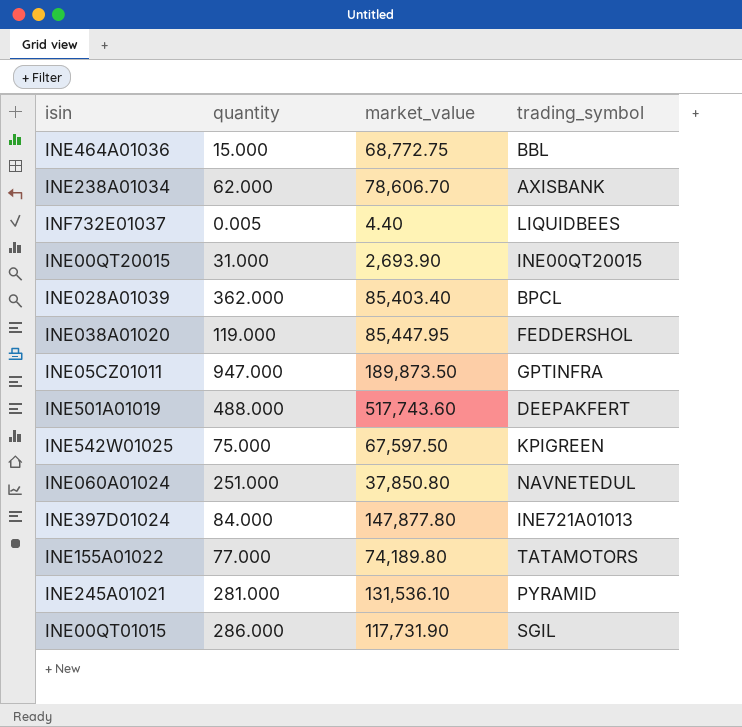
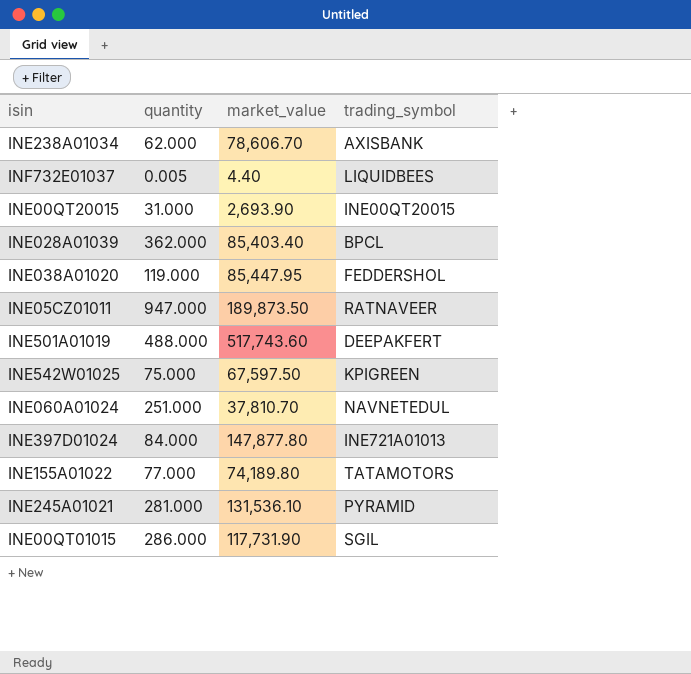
row INE464A01036: 15.000 | 68,772.75 | BBL -> none
INE05CZ01011 | trading_symbol: GPTINFRA -> RATNAVEER
INE060A01024 | market_value: 37,850.80 -> 37,810.70

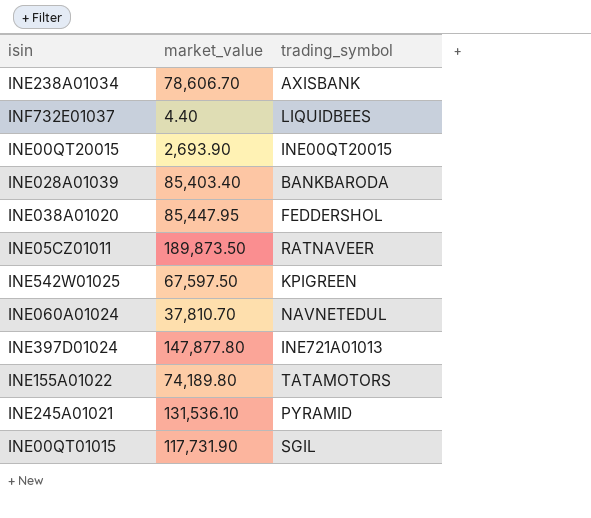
column quantity | position: 2 -> none
row INE501A01019: 488.000 | 517,743.60 | DEEPAKFERT -> none
INE028A01039 | trading_symbol: BPCL -> BANKBARODA

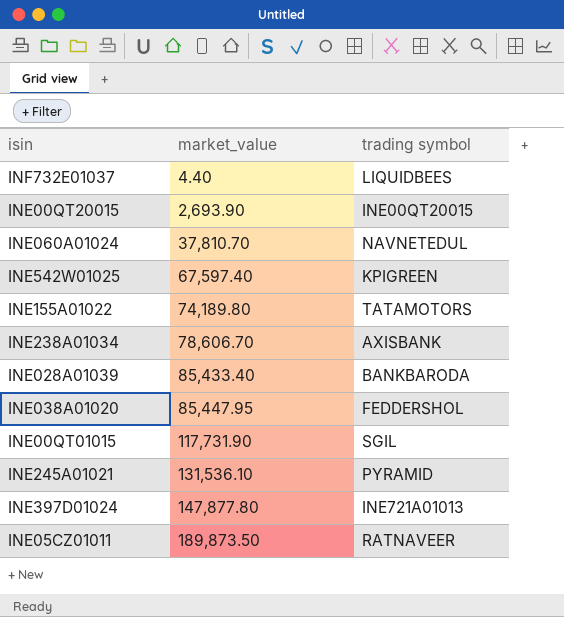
row order: none -> market_value ascending
column name: trading_symbol -> trading symbol
INE542W01025 | market_value: 67,597.50 -> 67,597.40
INE028A01039 | market_value: 85,403.40 -> 85,433.40

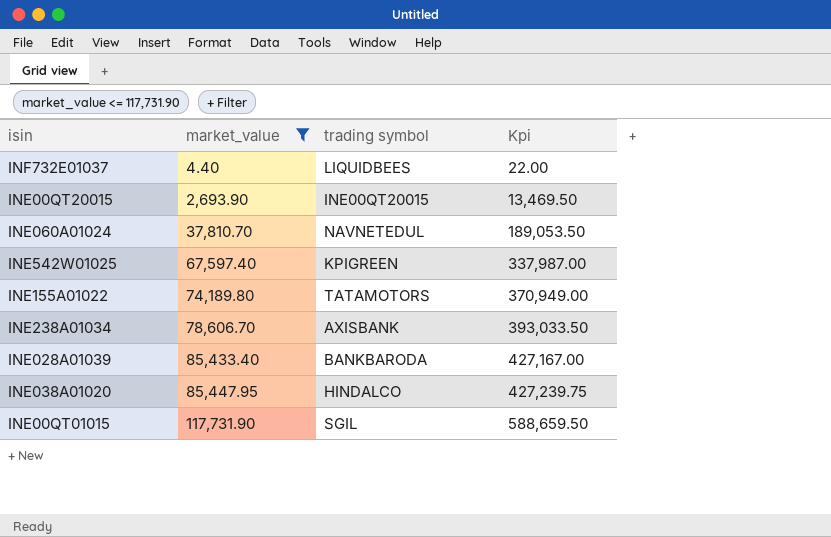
filter: none -> market_value <= 117,731.90
column Kpi | formula: none -> [market_value] * 5
INE038A01020 | trading symbol: FEDDERSHOL -> HINDALCO

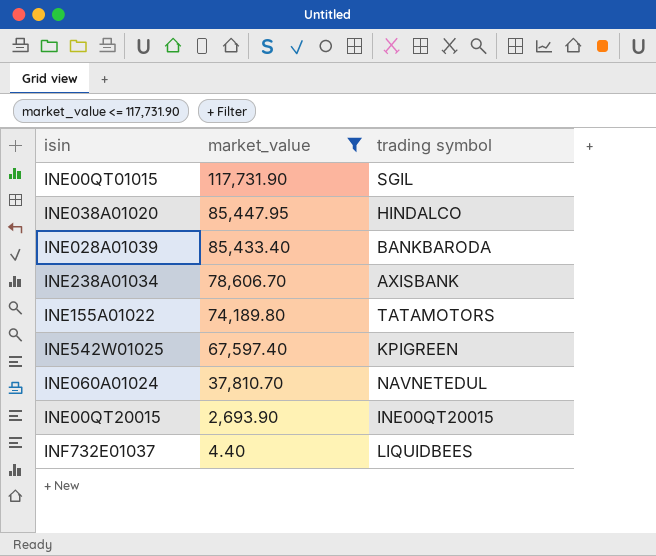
row order: market_value ascending -> market_value descending
column Kpi | formula: [market_value] * 5 -> none

